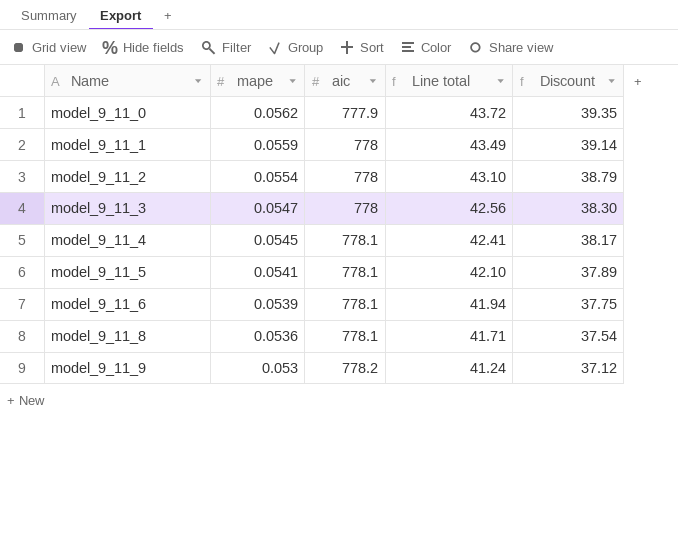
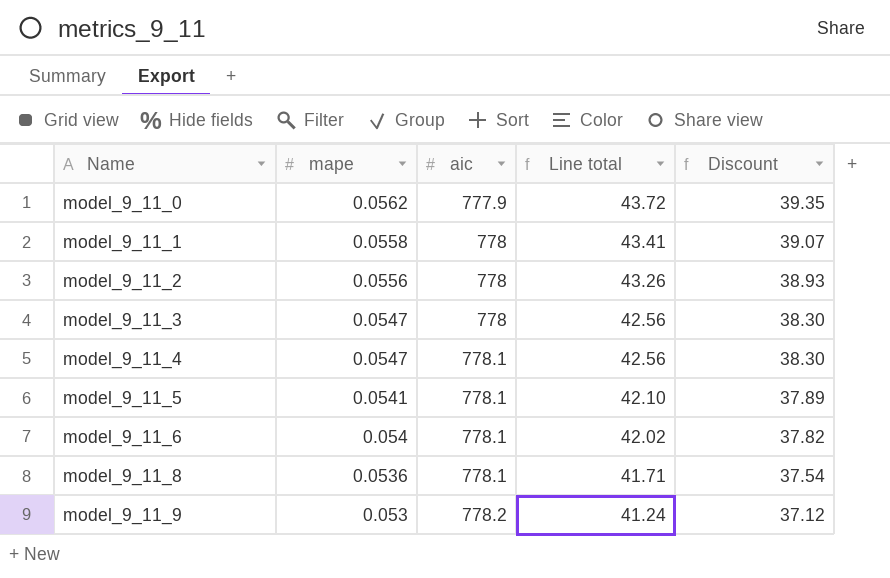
model_9_11_1 | mape: 0.0559 -> 0.0558
model_9_11_1 | Line total: 43.49 -> 43.41
model_9_11_1 | Discount: 39.14 -> 39.07
model_9_11_2 | mape: 0.0554 -> 0.0556
model_9_11_2 | Line total: 43.10 -> 43.26
model_9_11_2 | Discount: 38.79 -> 38.93
model_9_11_4 | mape: 0.0545 -> 0.0547
model_9_11_4 | Line total: 42.41 -> 42.56
model_9_11_4 | Discount: 38.17 -> 38.30
model_9_11_6 | mape: 0.0539 -> 0.054
model_9_11_6 | Line total: 41.94 -> 42.02
model_9_11_6 | Discount: 37.75 -> 37.82

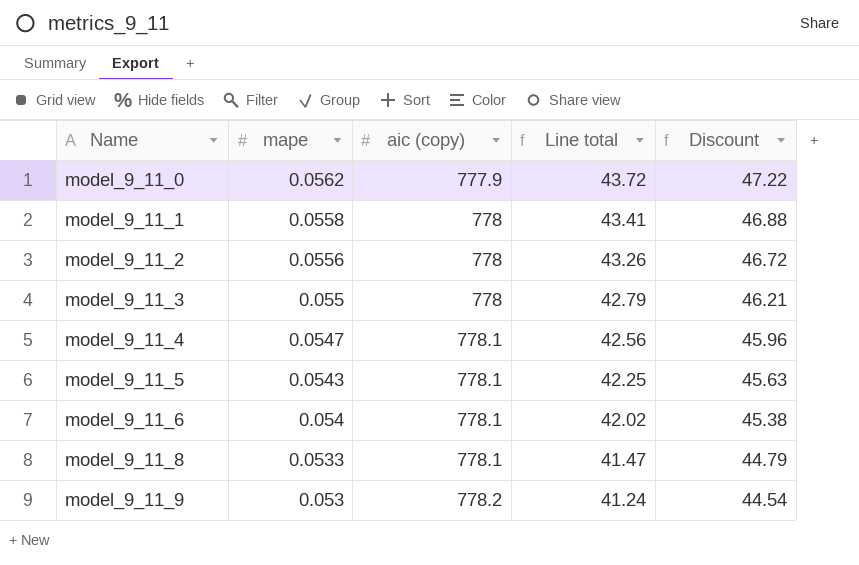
column name: aic -> aic (copy)
column Discount | formula: [Line total] * 0.9 -> [Line total] * 1.08
model_9_11_3 | mape: 0.0547 -> 0.055
model_9_11_3 | Line total: 42.56 -> 42.79
model_9_11_5 | mape: 0.0541 -> 0.0543
model_9_11_5 | Line total: 42.10 -> 42.25
model_9_11_8 | mape: 0.0536 -> 0.0533
model_9_11_8 | Line total: 41.71 -> 41.47

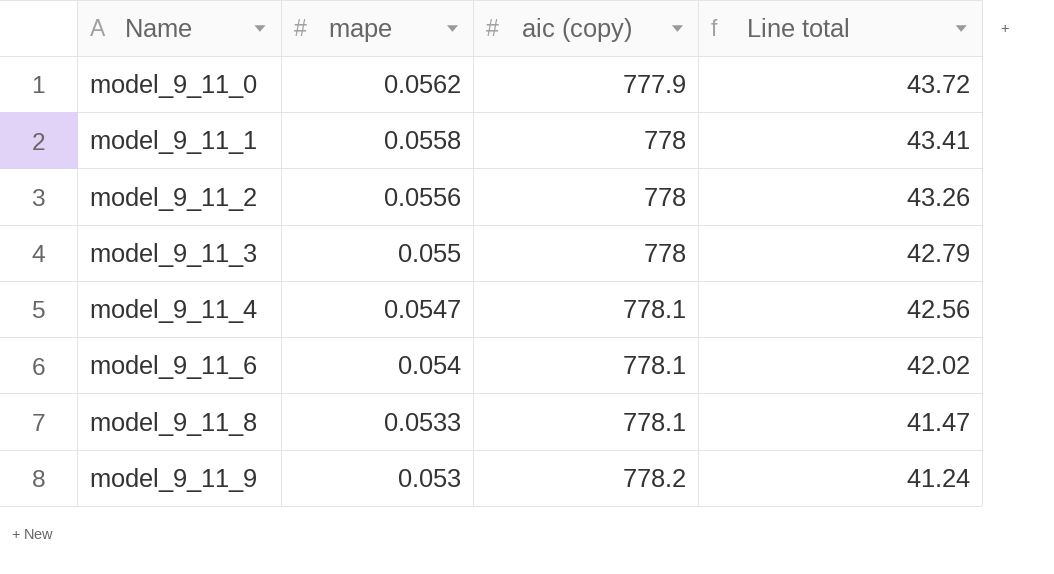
column Discount | formula: [Line total] * 1.08 -> none
row model_9_11_5: 0.0543 | 778.1 | 42.25 | 45.63 -> none

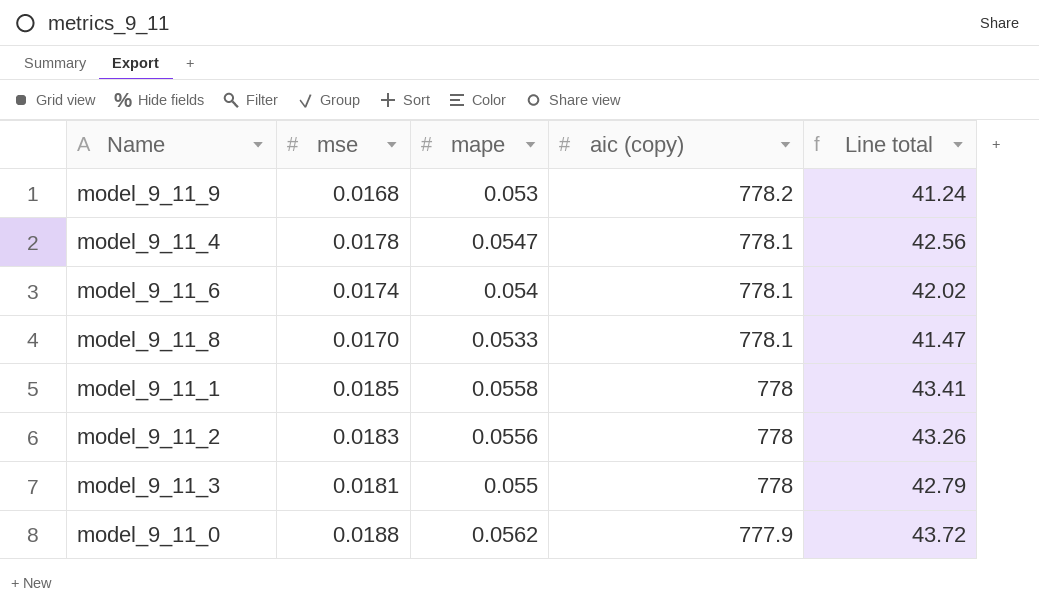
row order: Name ascending -> aic (copy) descending
column mse | position: none -> 2

